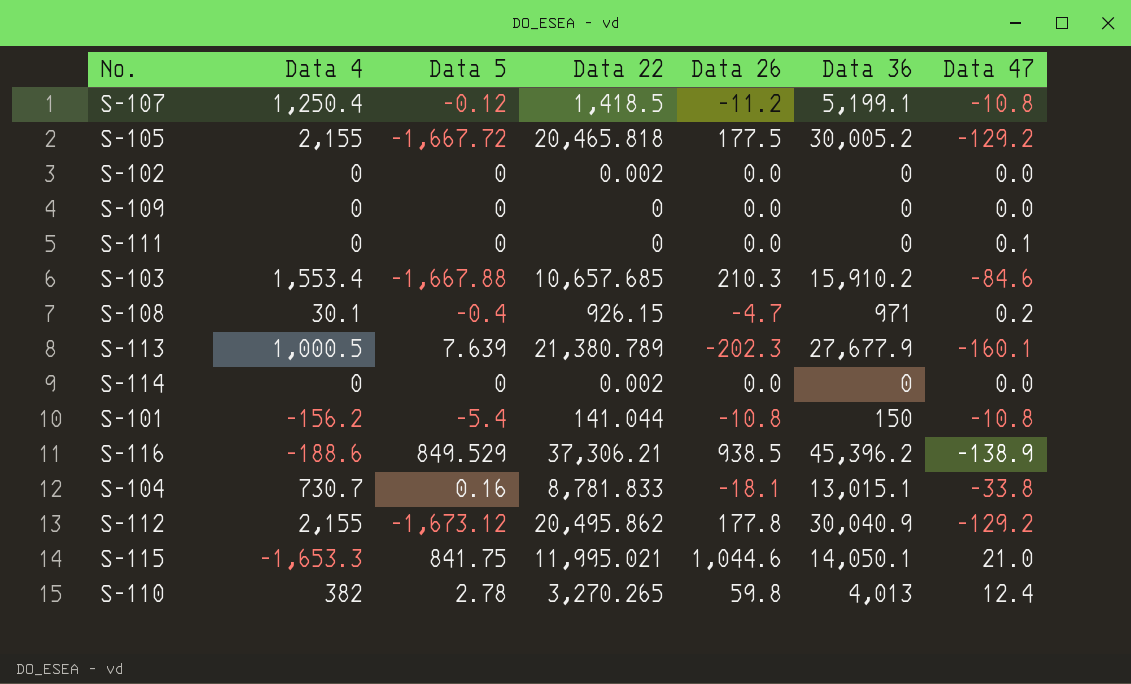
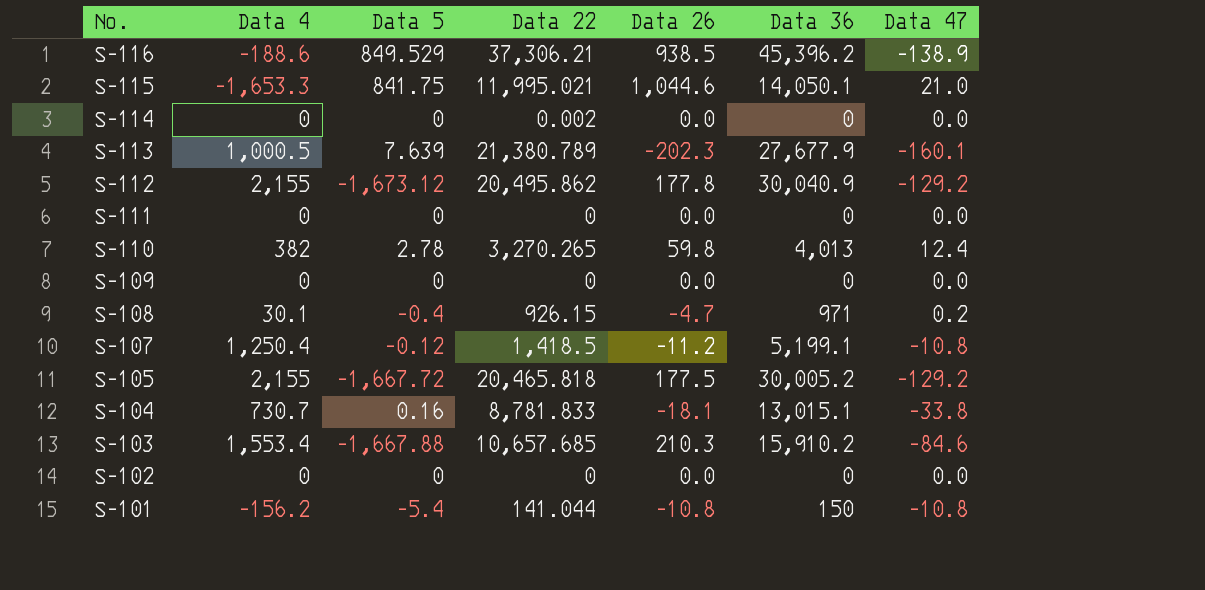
row order: none -> No. descending
S-111 | Data 47: 0.1 -> 0.0
S-102 | Data 22: 0.002 -> 0

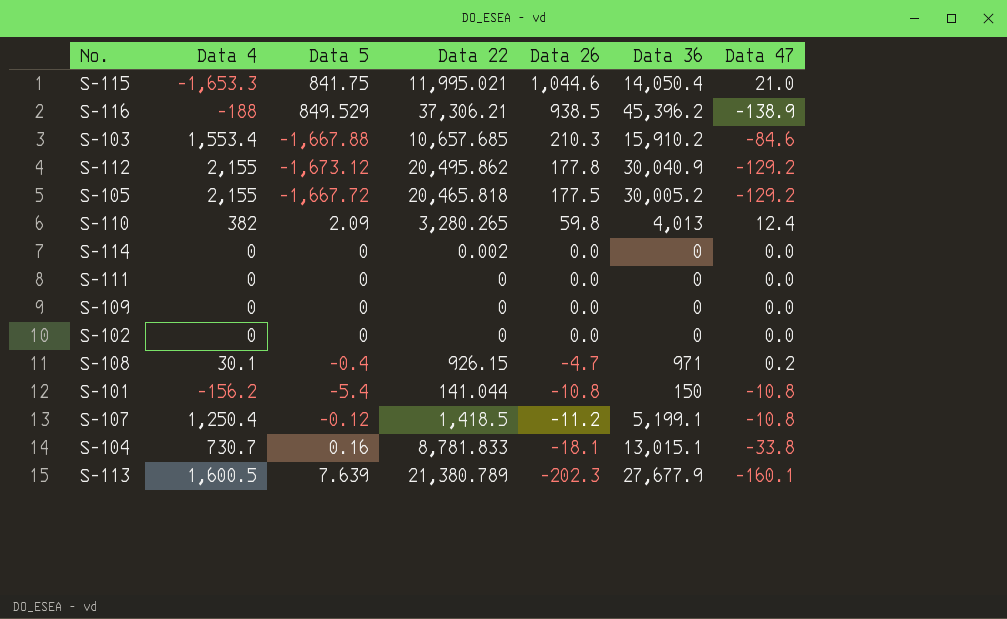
row order: No. descending -> Data 26 descending
S-115 | Data 36: 14,050.1 -> 14,050.4
S-116 | Data 4: -188.6 -> -188
S-110 | Data 5: 2.78 -> 2.09
S-110 | Data 22: 3,270.265 -> 3,280.265
S-113 | Data 4: 1,000.5 -> 1,600.5

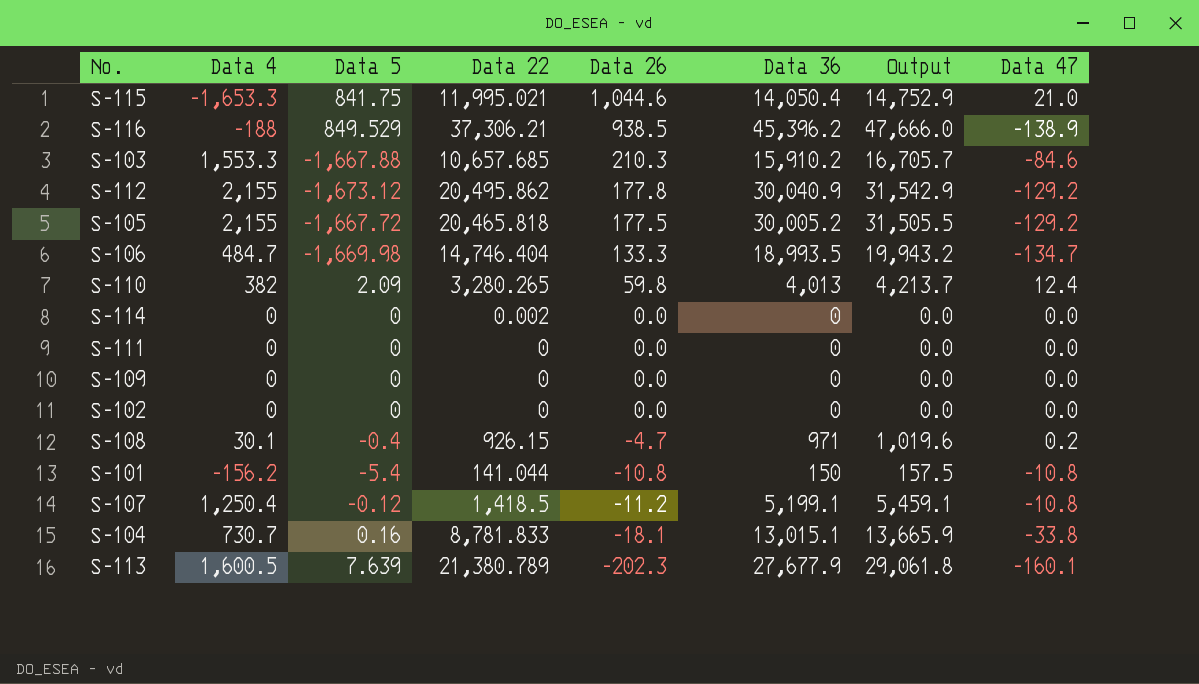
column Output | formula: none -> [Data 36] * 1.05
S-103 | Data 4: 1,553.4 -> 1,553.3
row S-106: none -> 484.7 | -1,669.98 | 14,746.404 | 133.3 | 18,993.5 | 19,943.2 | -134.7

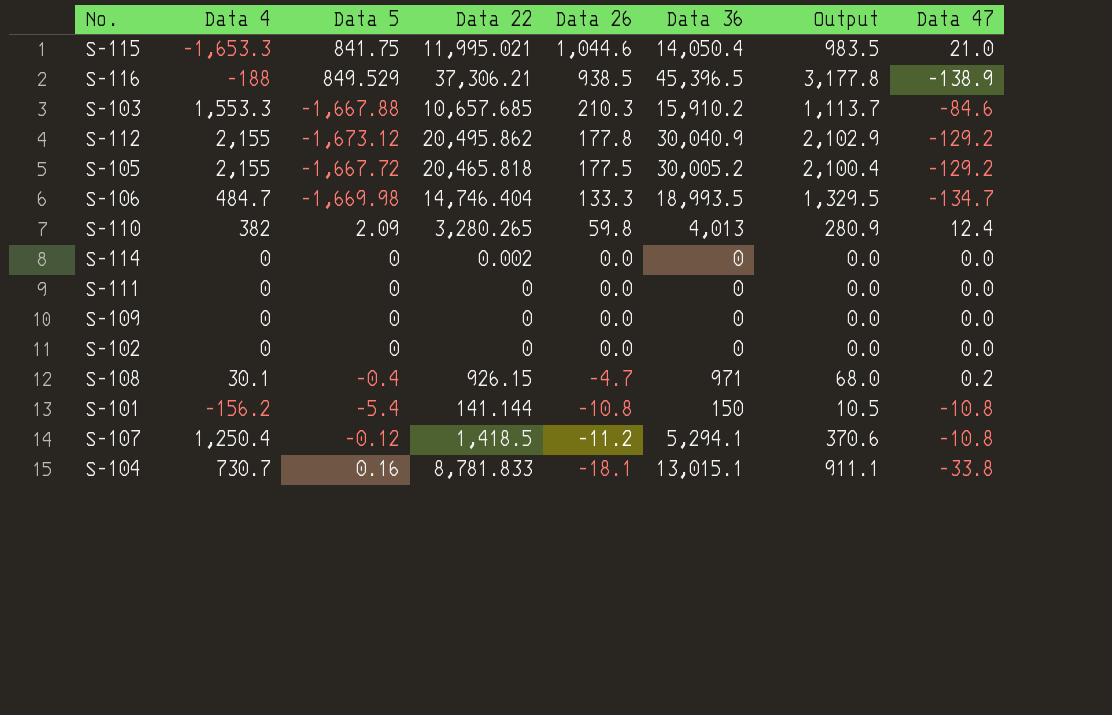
column Output | formula: [Data 36] * 1.05 -> [Data 36] * 0.07
row S-113: 1,600.5 | 7.639 | 21,380.789 | -202.3 | 27,677.9 | 29,061.8 | -160.1 -> none
S-116 | Data 36: 45,396.2 -> 45,396.5
S-101 | Data 22: 141.044 -> 141.144
S-107 | Data 36: 5,199.1 -> 5,294.1

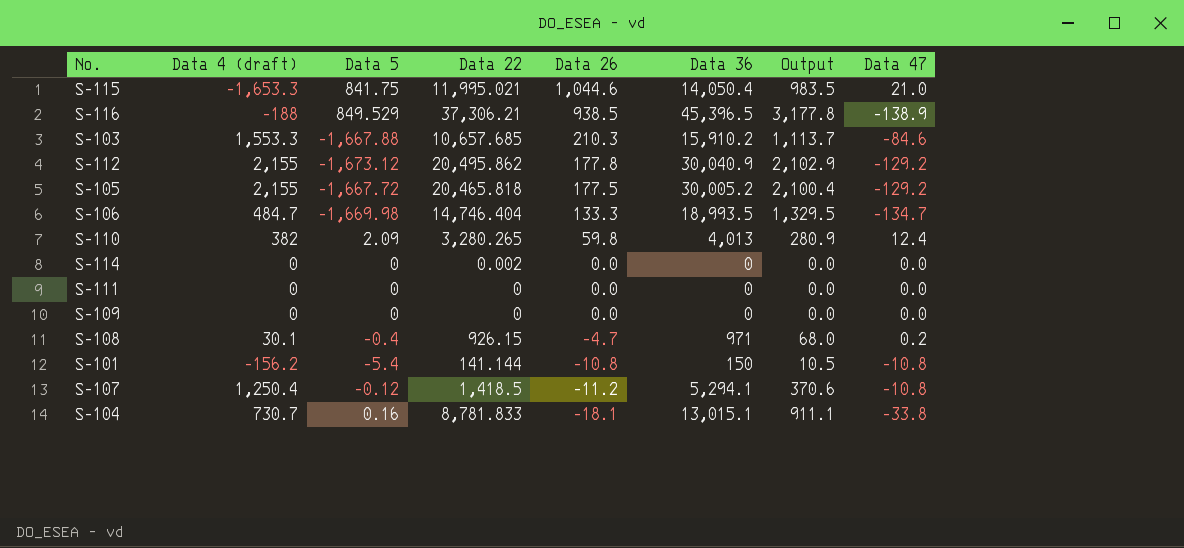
column name: Data 4 -> Data 4 (draft)
row S-102: 0 | 0 | 0 | 0.0 | 0 | 0.0 | 0.0 -> none

